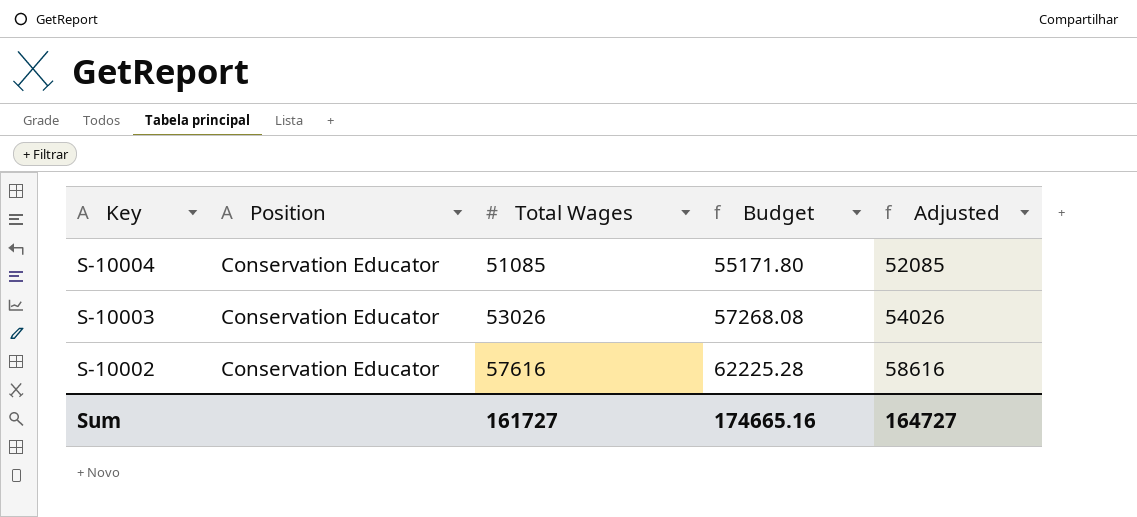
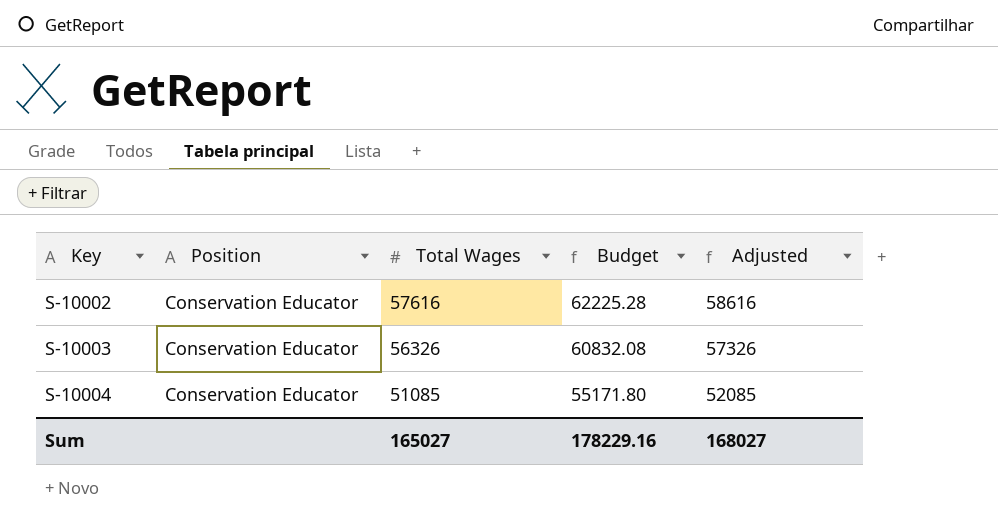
row order: Key descending -> Key ascending
S-10003 | Total Wages: 53026 -> 56326
S-10003 | Budget: 57268.08 -> 60832.08
S-10003 | Adjusted: 54026 -> 57326
Sum | Total Wages: 161727 -> 165027
Sum | Budget: 174665.16 -> 178229.16
Sum | Adjusted: 164727 -> 168027

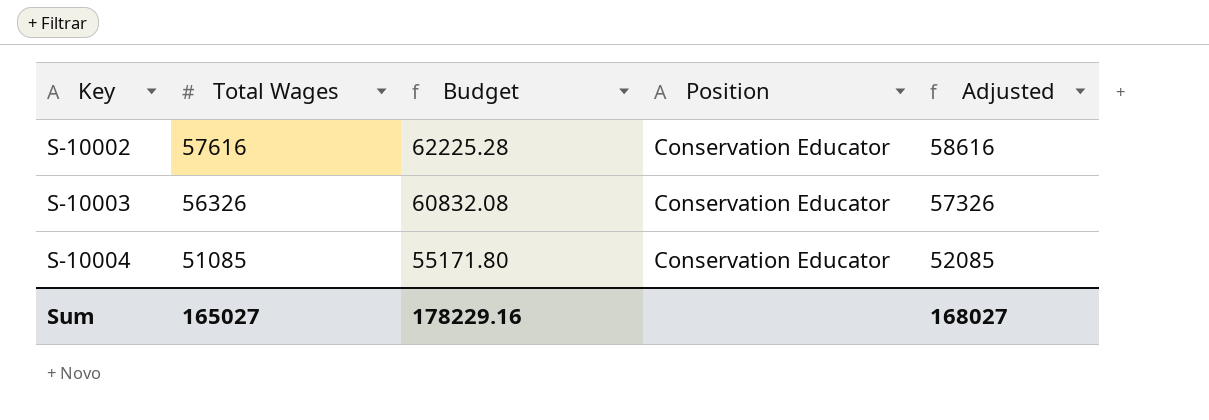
column Position | position: 2 -> 4

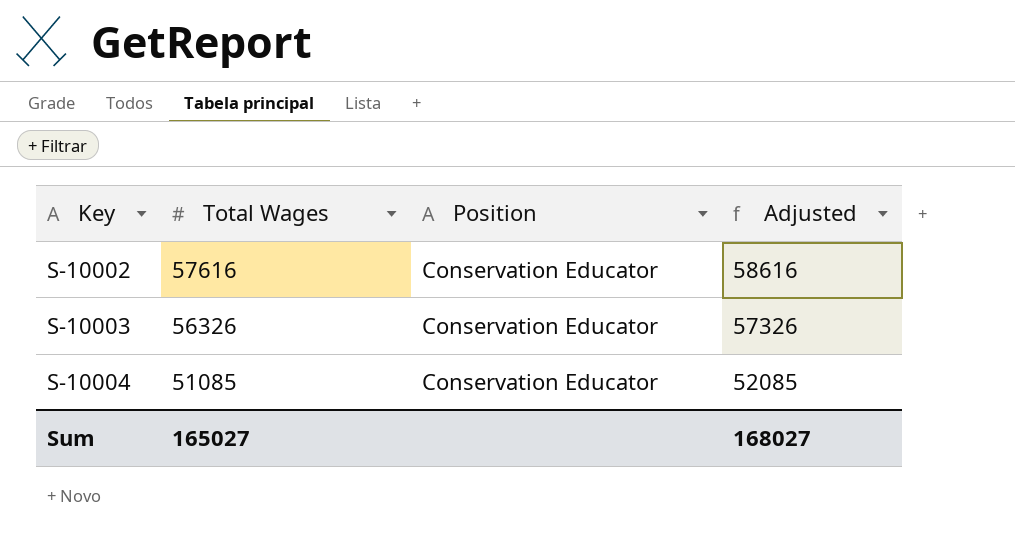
column Budget | formula: [Total Wages] * 1.08 -> none

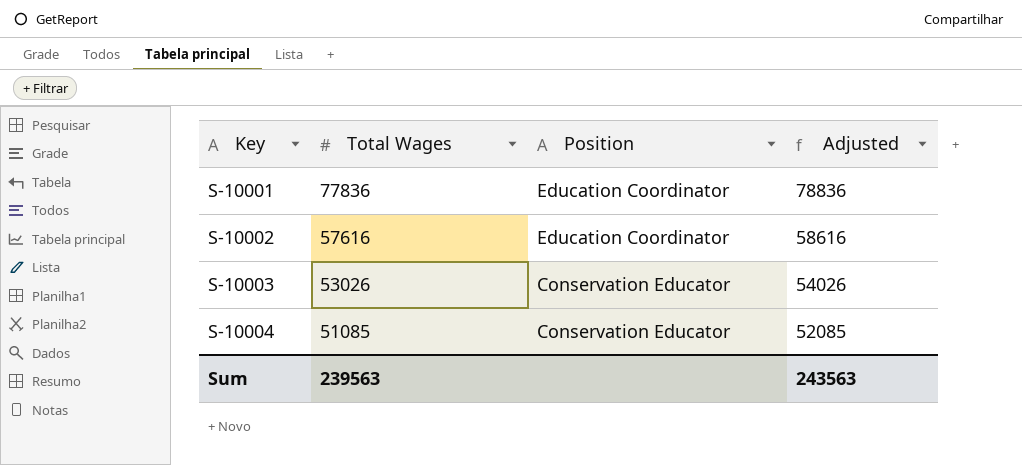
row S-10001: none -> 77836 | Education Coordinator | 78836
S-10002 | Position: Conservation Educator -> Education Coordinator
S-10003 | Total Wages: 56326 -> 53026
S-10003 | Adjusted: 57326 -> 54026
Sum | Total Wages: 165027 -> 239563
Sum | Adjusted: 168027 -> 243563

